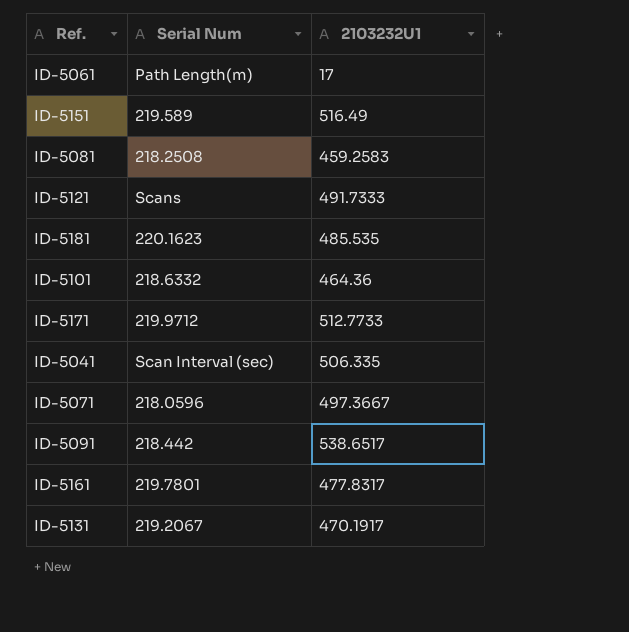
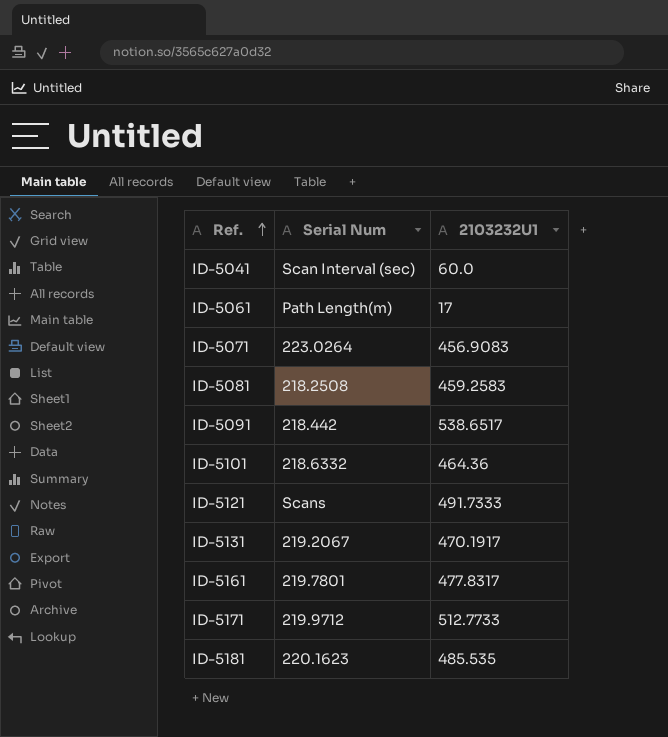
row order: none -> Ref. ascending
row ID-5151: 219.589 | 516.49 -> none
ID-5041 | 2103232U1: 506.335 -> 60.0
ID-5071 | Serial Num: 218.0596 -> 223.0264
ID-5071 | 2103232U1: 497.3667 -> 456.9083

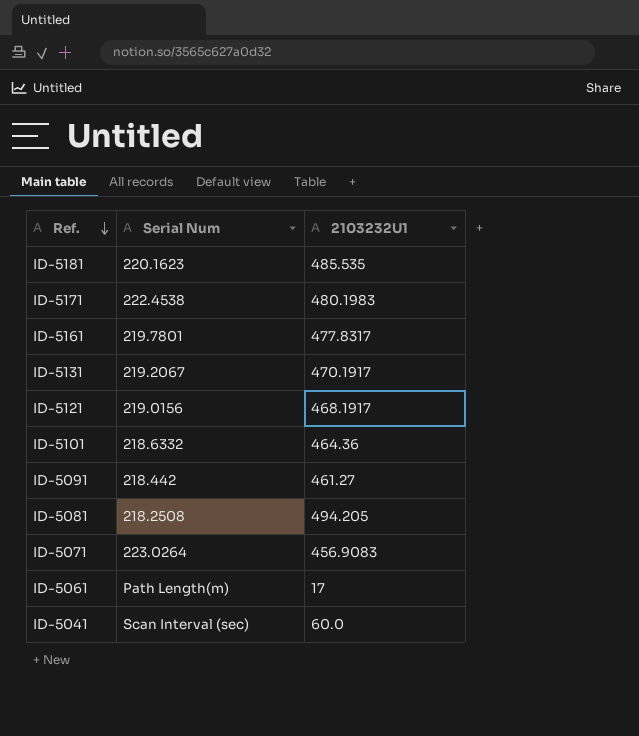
row order: Ref. ascending -> Ref. descending
ID-5171 | Serial Num: 219.9712 -> 222.4538
ID-5171 | 2103232U1: 512.7733 -> 480.1983
ID-5121 | Serial Num: Scans -> 219.0156
ID-5121 | 2103232U1: 491.7333 -> 468.1917
ID-5091 | 2103232U1: 538.6517 -> 461.27
ID-5081 | 2103232U1: 459.2583 -> 494.205

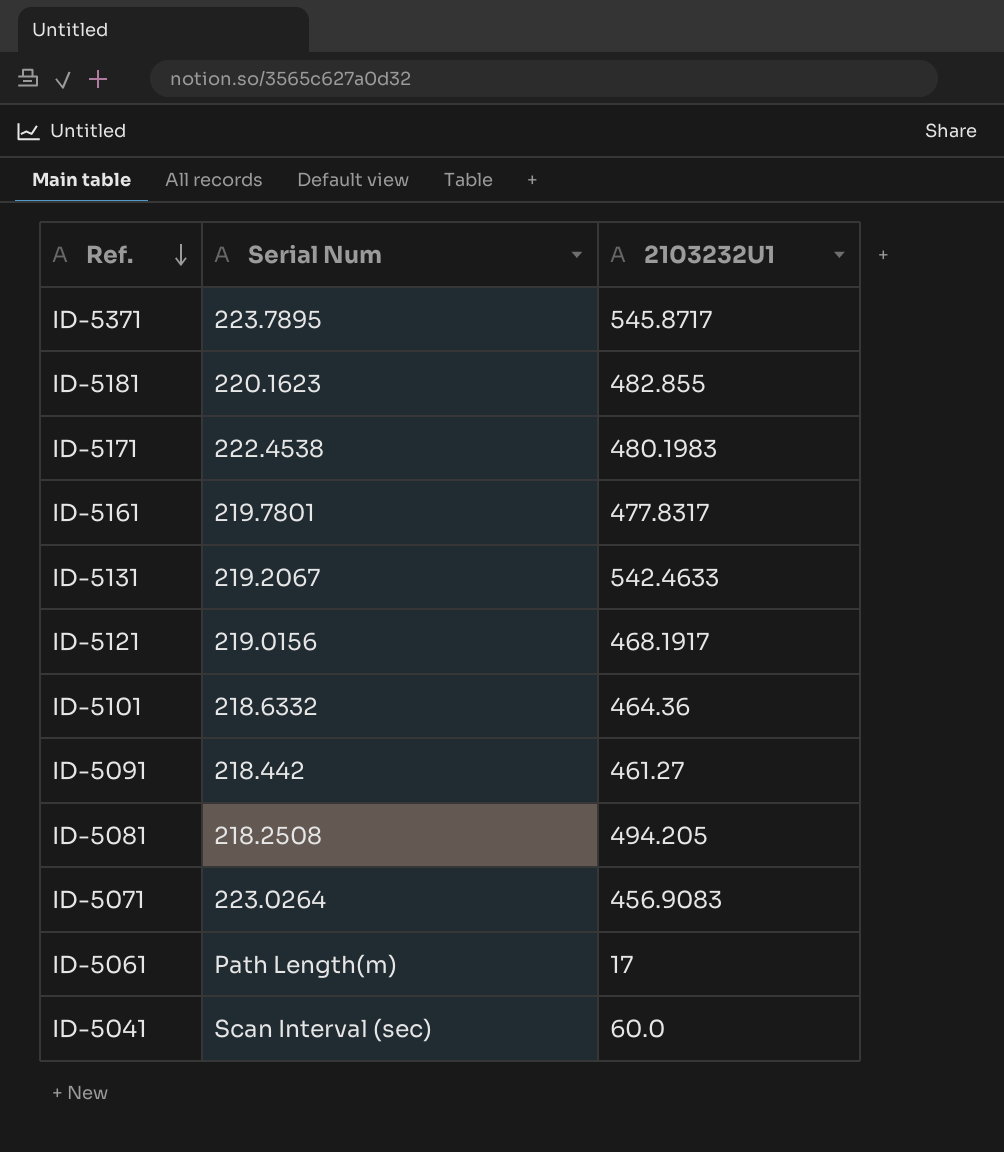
row ID-5371: none -> 223.7895 | 545.8717
ID-5181 | 2103232U1: 485.535 -> 482.855
ID-5131 | 2103232U1: 470.1917 -> 542.4633

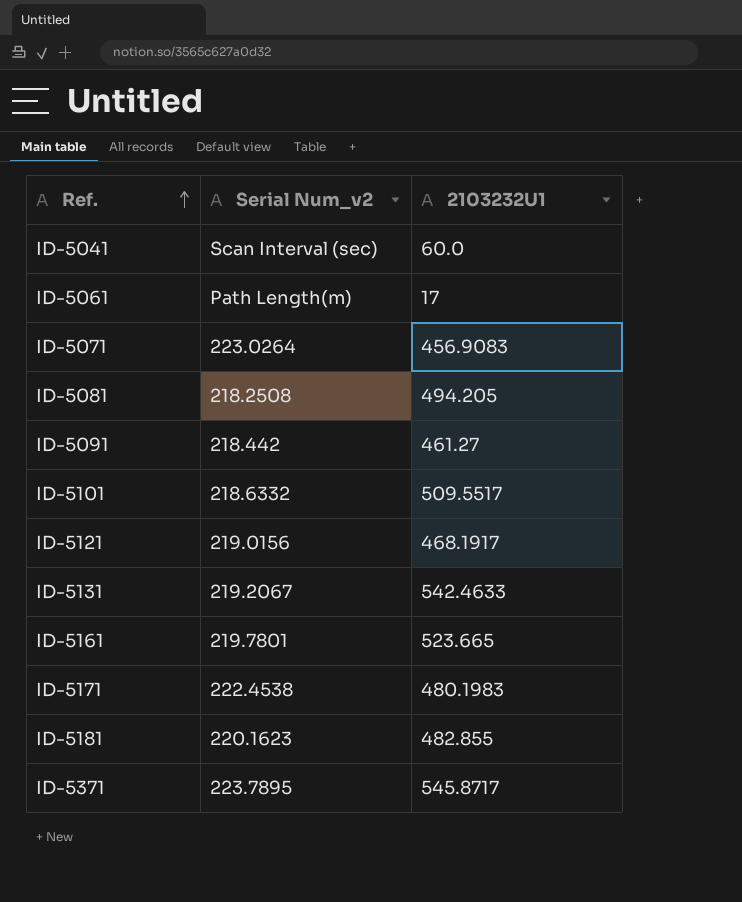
row order: Ref. descending -> Ref. ascending
column name: Serial Num -> Serial Num_v2
ID-5101 | 2103232U1: 464.36 -> 509.5517
ID-5161 | 2103232U1: 477.8317 -> 523.665

